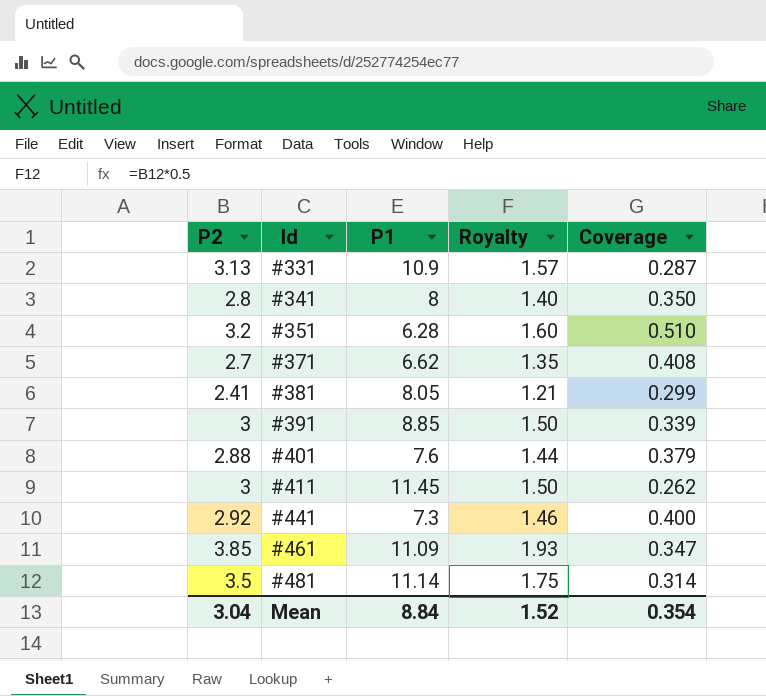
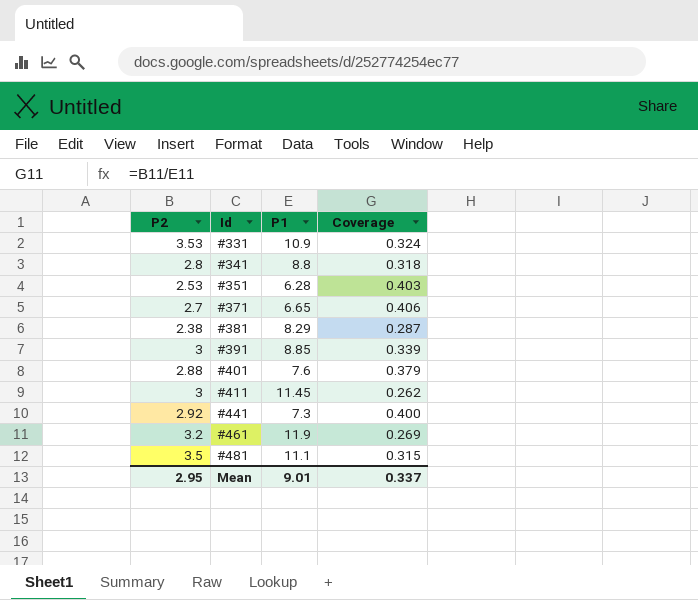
column Royalty | formula: [P2] * 0.5 -> none
#331 | P2: 3.13 -> 3.53
#331 | Coverage: 0.287 -> 0.324
#341 | P1: 8 -> 8.8
#341 | Coverage: 0.350 -> 0.318
#351 | P2: 3.2 -> 2.53
#351 | Coverage: 0.510 -> 0.403
#371 | P1: 6.62 -> 6.65
#371 | Coverage: 0.408 -> 0.406
#381 | P2: 2.41 -> 2.38
#381 | P1: 8.05 -> 8.29
#381 | Coverage: 0.299 -> 0.287
#461 | P2: 3.85 -> 3.2
#461 | P1: 11.09 -> 11.9
#461 | Coverage: 0.347 -> 0.269
#481 | P1: 11.14 -> 11.1
#481 | Coverage: 0.314 -> 0.315
Mean | P2: 3.04 -> 2.95
Mean | P1: 8.84 -> 9.01
Mean | Coverage: 0.354 -> 0.337

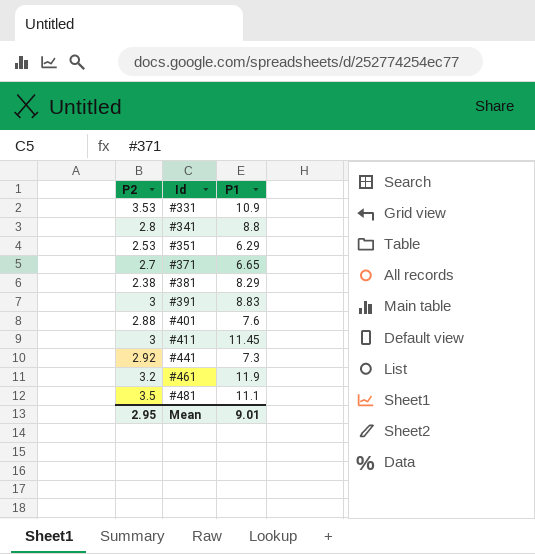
column Coverage | formula: [P2] / [P1] -> none
#351 | P1: 6.28 -> 6.29
#391 | P1: 8.85 -> 8.83

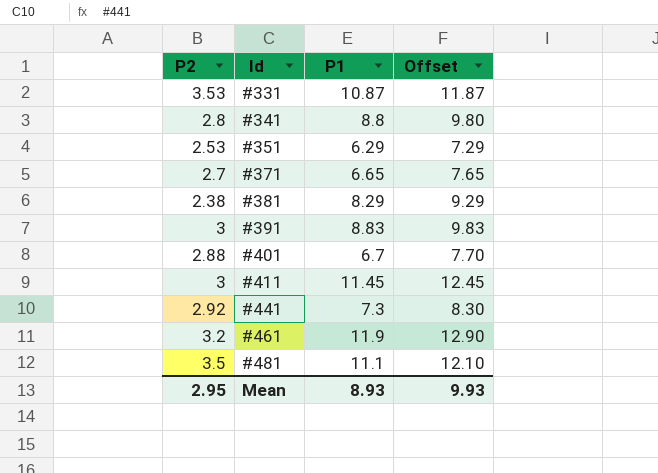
column Offset | formula: none -> [P1] + 1
#331 | P1: 10.9 -> 10.87
#401 | P1: 7.6 -> 6.7
Mean | P1: 9.01 -> 8.93

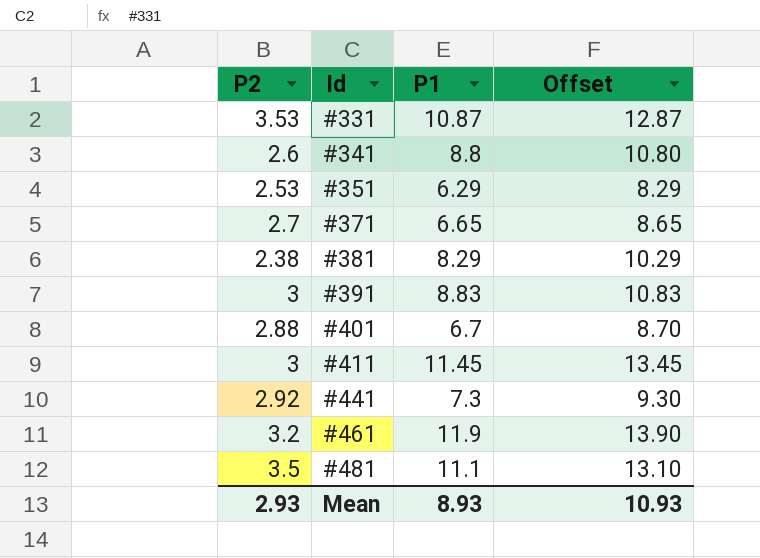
column Offset | formula: [P1] + 1 -> [P1] + 2
#341 | P2: 2.8 -> 2.6
Mean | P2: 2.95 -> 2.93
Mean | Offset: 9.93 -> 10.93

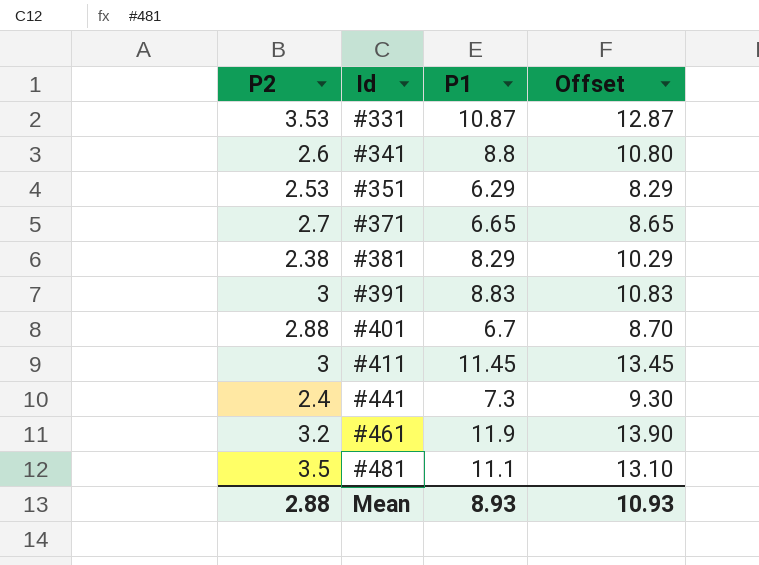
#441 | P2: 2.92 -> 2.4
Mean | P2: 2.93 -> 2.88

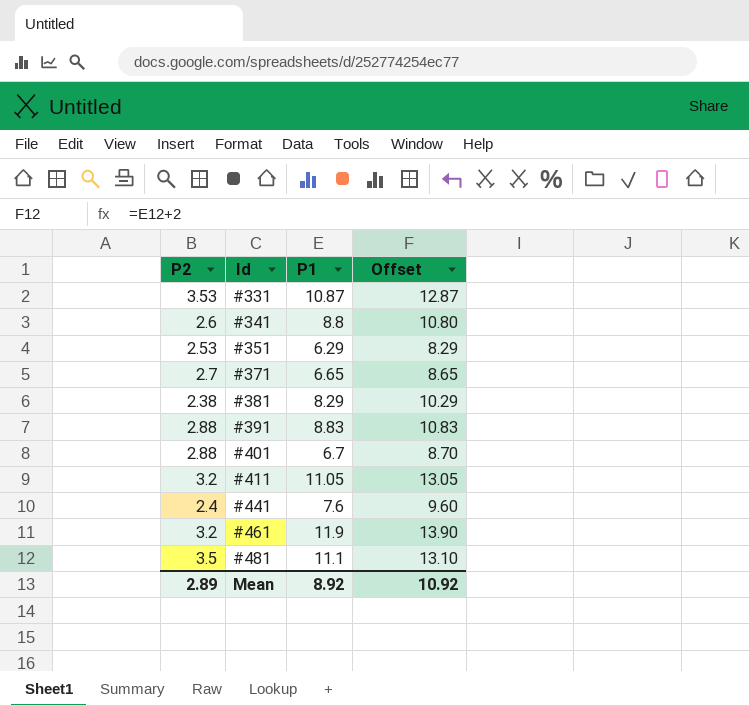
#391 | P2: 3 -> 2.88
#411 | P2: 3 -> 3.2
#411 | P1: 11.45 -> 11.05
#411 | Offset: 13.45 -> 13.05
#441 | P1: 7.3 -> 7.6
#441 | Offset: 9.30 -> 9.60
Mean | P2: 2.88 -> 2.89
Mean | P1: 8.93 -> 8.92
Mean | Offset: 10.93 -> 10.92

